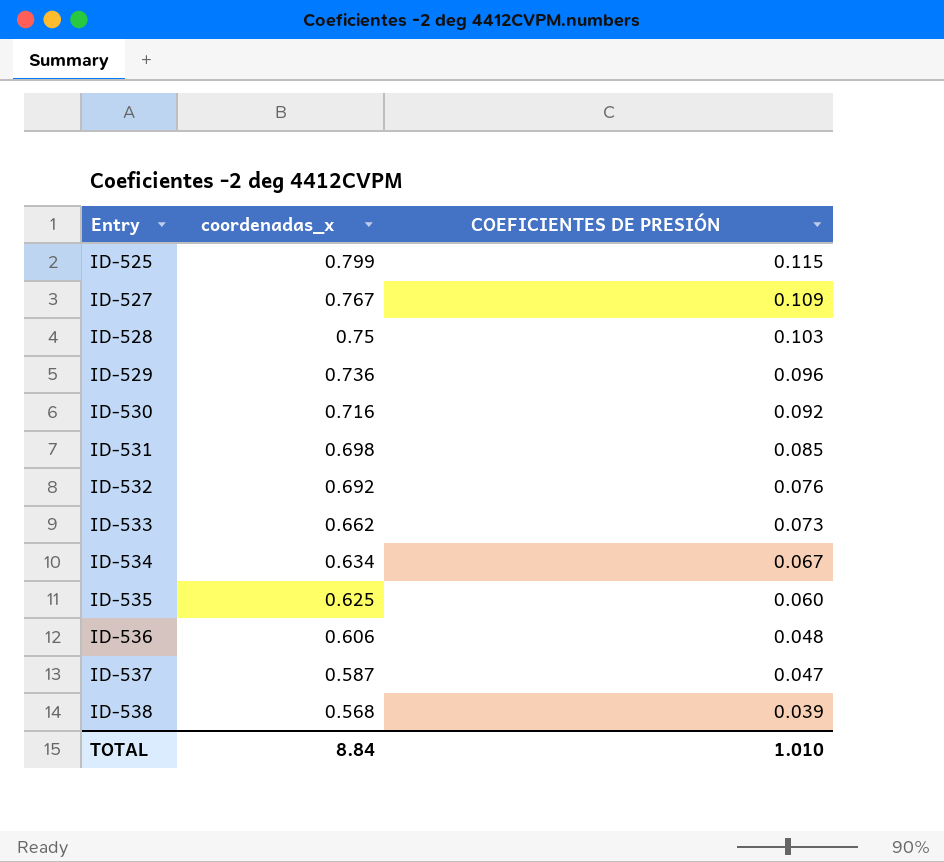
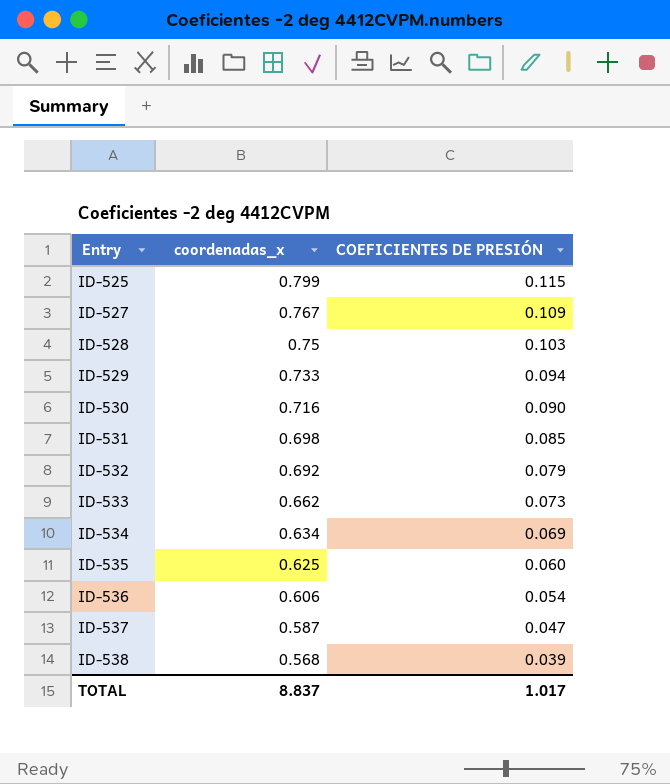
ID-529 | coordenadas_x: 0.736 -> 0.733
ID-529 | COEFICIENTES DE PRESIÓN: 0.096 -> 0.094
ID-530 | COEFICIENTES DE PRESIÓN: 0.092 -> 0.090
ID-532 | COEFICIENTES DE PRESIÓN: 0.076 -> 0.079
ID-534 | COEFICIENTES DE PRESIÓN: 0.067 -> 0.069
ID-536 | COEFICIENTES DE PRESIÓN: 0.048 -> 0.054
TOTAL | coordenadas_x: 8.84 -> 8.837
TOTAL | COEFICIENTES DE PRESIÓN: 1.010 -> 1.017

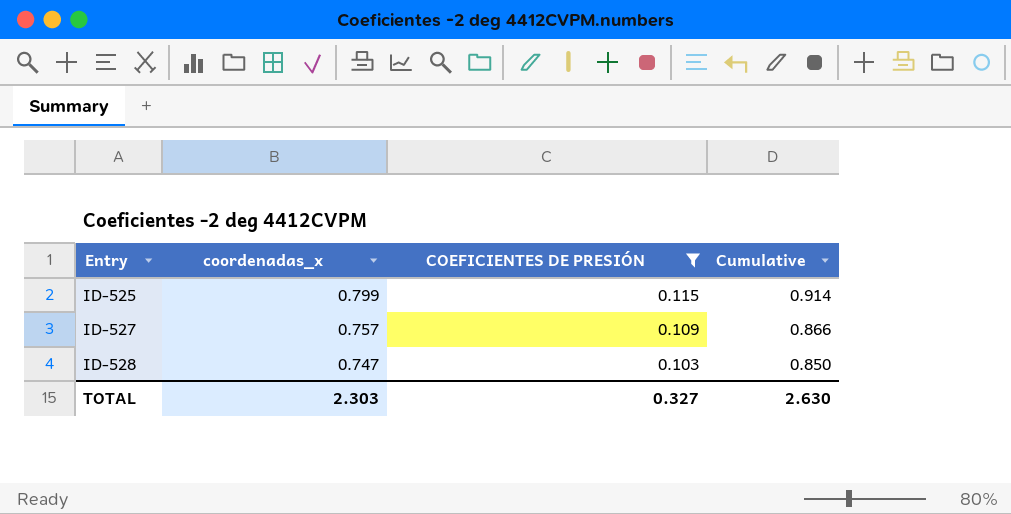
filter: none -> COEFICIENTES DE PRESIÓN >= 0.103
column Cumulative | formula: none -> [coordenadas_x] + [COEFICIENTES DE PRESIÓN]
ID-527 | coordenadas_x: 0.767 -> 0.757
ID-528 | coordenadas_x: 0.75 -> 0.747
TOTAL | coordenadas_x: 8.837 -> 2.303
TOTAL | COEFICIENTES DE PRESIÓN: 1.017 -> 0.327

